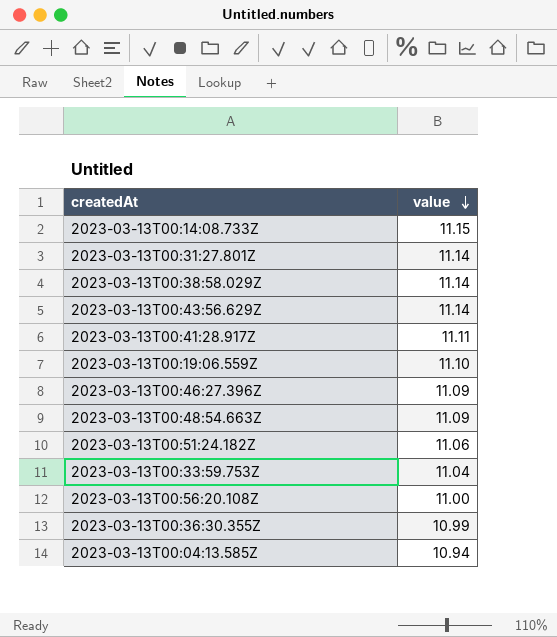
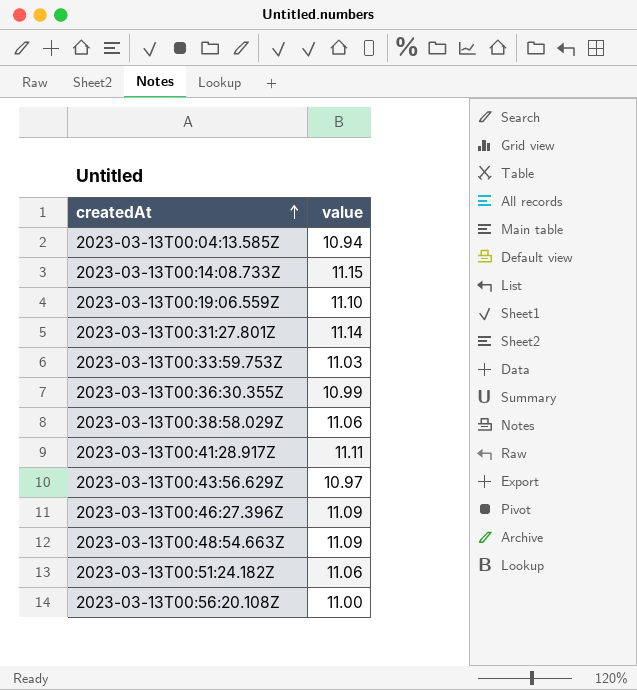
row order: value descending -> createdAt ascending
2023-03-13T00:33:59.753Z | value: 11.04 -> 11.03
2023-03-13T00:38:58.029Z | value: 11.14 -> 11.06
2023-03-13T00:43:56.629Z | value: 11.14 -> 10.97

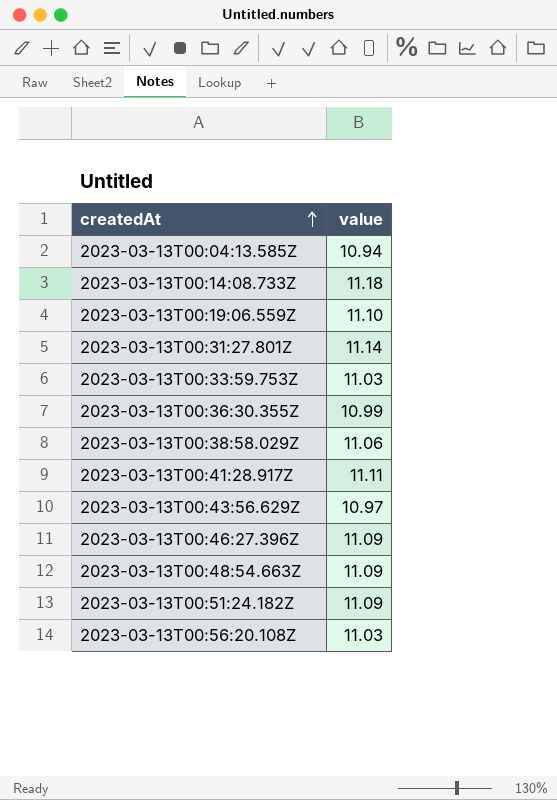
2023-03-13T00:14:08.733Z | value: 11.15 -> 11.18
2023-03-13T00:51:24.182Z | value: 11.06 -> 11.09
2023-03-13T00:56:20.108Z | value: 11.00 -> 11.03

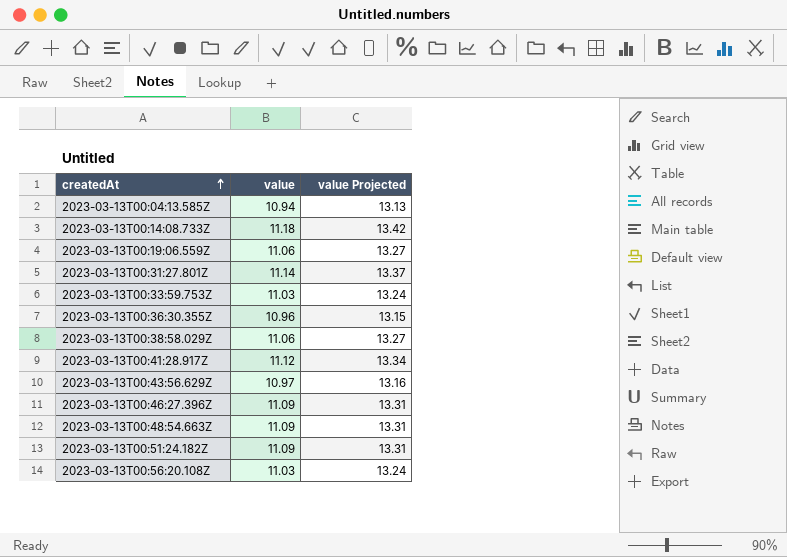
column value Projected | formula: none -> [value] * 1.2
2023-03-13T00:19:06.559Z | value: 11.10 -> 11.06
2023-03-13T00:36:30.355Z | value: 10.99 -> 10.96
2023-03-13T00:41:28.917Z | value: 11.11 -> 11.12

